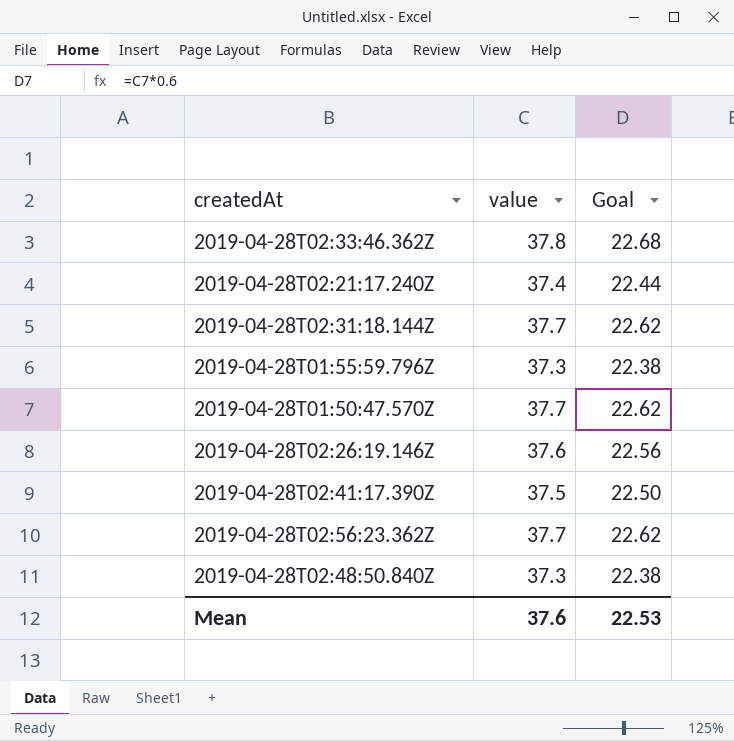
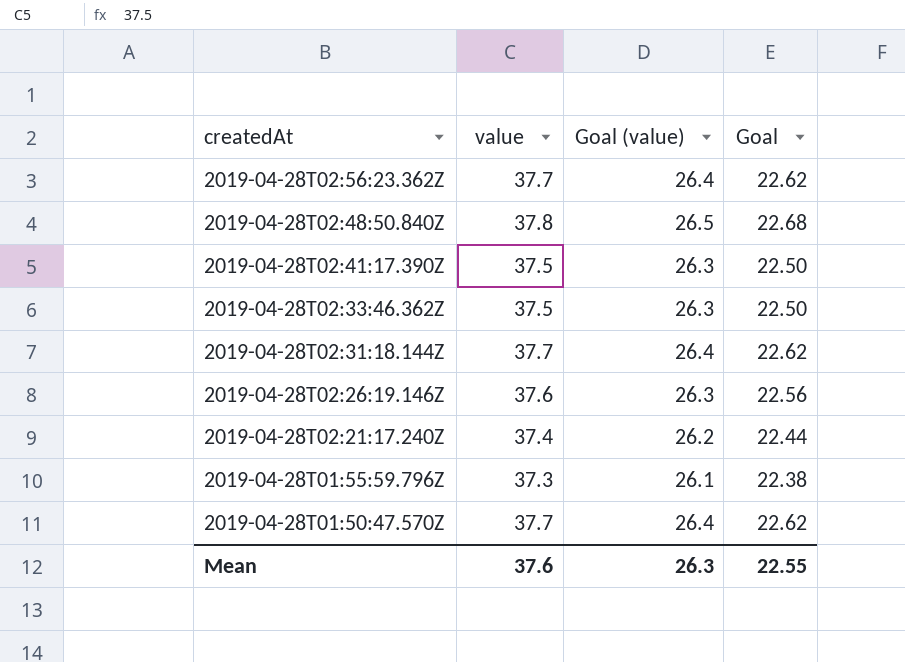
row order: none -> createdAt descending
column Goal (value) | formula: none -> [value] * 0.7
2019-04-28T02:48:50.840Z | value: 37.3 -> 37.8
2019-04-28T02:48:50.840Z | Goal: 22.38 -> 22.68
2019-04-28T02:33:46.362Z | value: 37.8 -> 37.5
2019-04-28T02:33:46.362Z | Goal: 22.68 -> 22.50
Mean | Goal: 22.53 -> 22.55

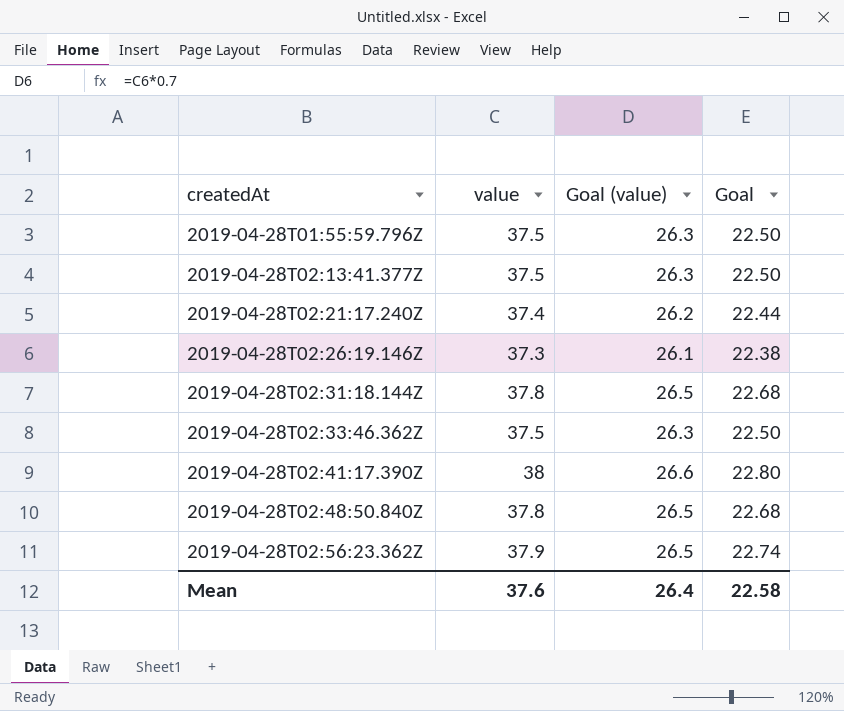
row order: createdAt descending -> createdAt ascending
row 2019-04-28T01:50:47.570Z: 37.7 | 26.4 | 22.62 -> none
2019-04-28T01:55:59.796Z | value: 37.3 -> 37.5
2019-04-28T01:55:59.796Z | Goal (value): 26.1 -> 26.3
2019-04-28T01:55:59.796Z | Goal: 22.38 -> 22.50
row 2019-04-28T02:13:41.377Z: none -> 37.5 | 26.3 | 22.50
2019-04-28T02:26:19.146Z | value: 37.6 -> 37.3
2019-04-28T02:26:19.146Z | Goal (value): 26.3 -> 26.1
2019-04-28T02:26:19.146Z | Goal: 22.56 -> 22.38
2019-04-28T02:31:18.144Z | value: 37.7 -> 37.8
2019-04-28T02:31:18.144Z | Goal (value): 26.4 -> 26.5
2019-04-28T02:31:18.144Z | Goal: 22.62 -> 22.68
2019-04-28T02:41:17.390Z | value: 37.5 -> 38
2019-04-28T02:41:17.390Z | Goal (value): 26.3 -> 26.6
2019-04-28T02:41:17.390Z | Goal: 22.50 -> 22.80
2019-04-28T02:56:23.362Z | value: 37.7 -> 37.9
2019-04-28T02:56:23.362Z | Goal (value): 26.4 -> 26.5
2019-04-28T02:56:23.362Z | Goal: 22.62 -> 22.74
Mean | Goal (value): 26.3 -> 26.4
Mean | Goal: 22.55 -> 22.58

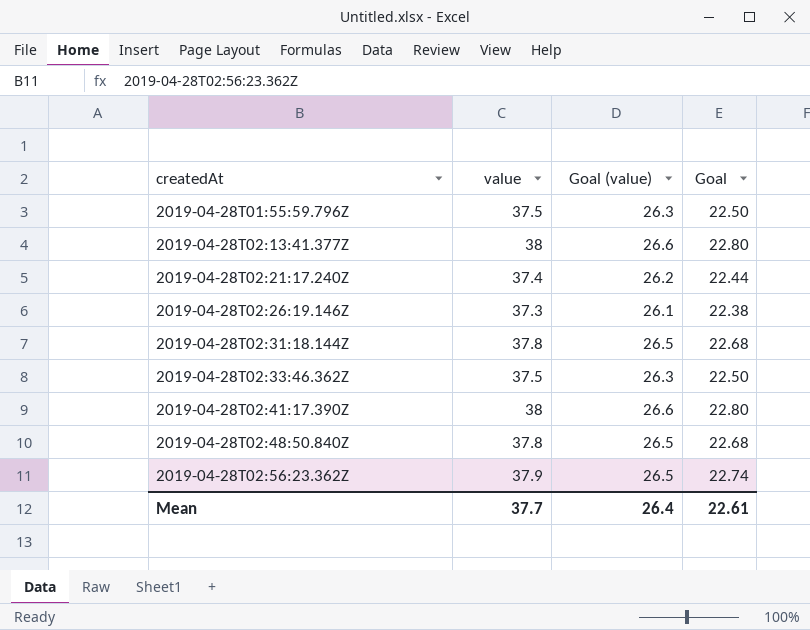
2019-04-28T02:13:41.377Z | value: 37.5 -> 38
2019-04-28T02:13:41.377Z | Goal (value): 26.3 -> 26.6
2019-04-28T02:13:41.377Z | Goal: 22.50 -> 22.80
Mean | value: 37.6 -> 37.7
Mean | Goal: 22.58 -> 22.61

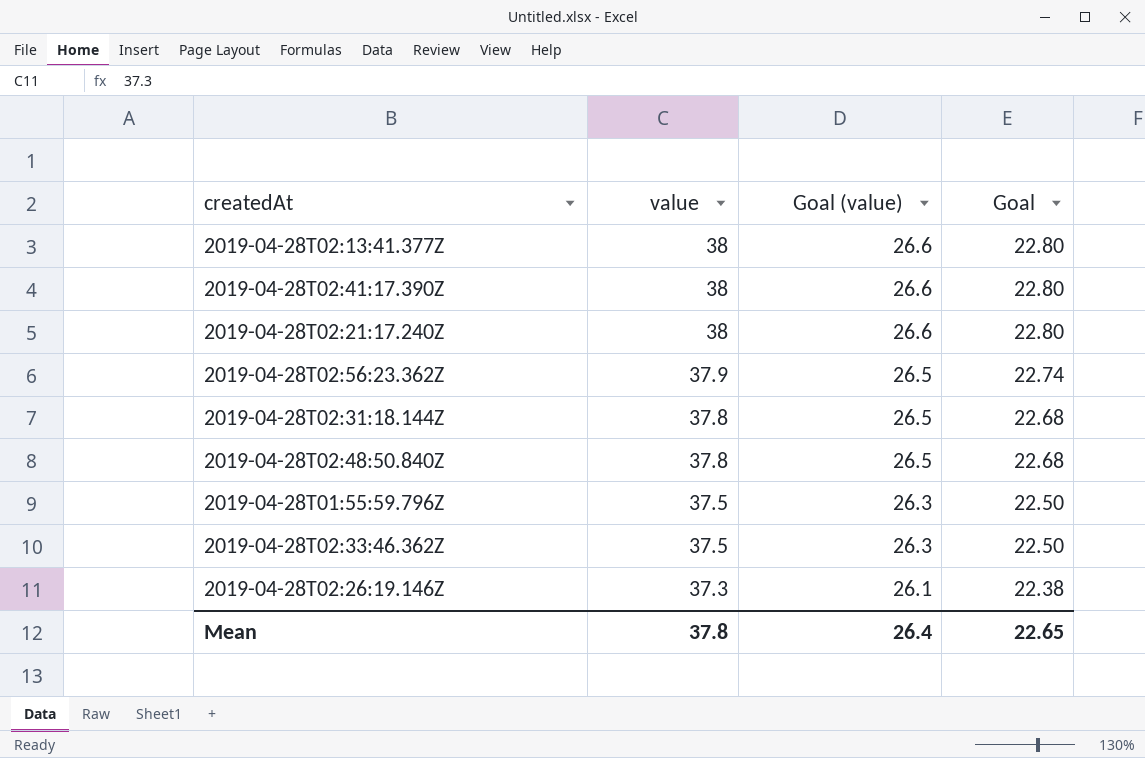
row order: createdAt ascending -> value descending
2019-04-28T02:21:17.240Z | value: 37.4 -> 38
2019-04-28T02:21:17.240Z | Goal (value): 26.2 -> 26.6
2019-04-28T02:21:17.240Z | Goal: 22.44 -> 22.80
Mean | value: 37.7 -> 37.8
Mean | Goal: 22.61 -> 22.65

